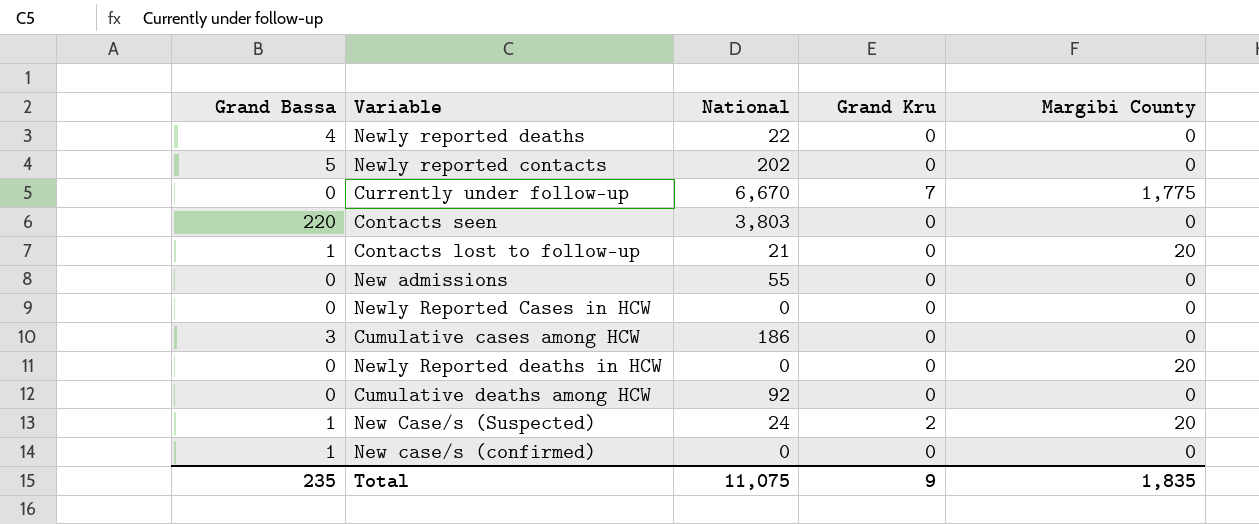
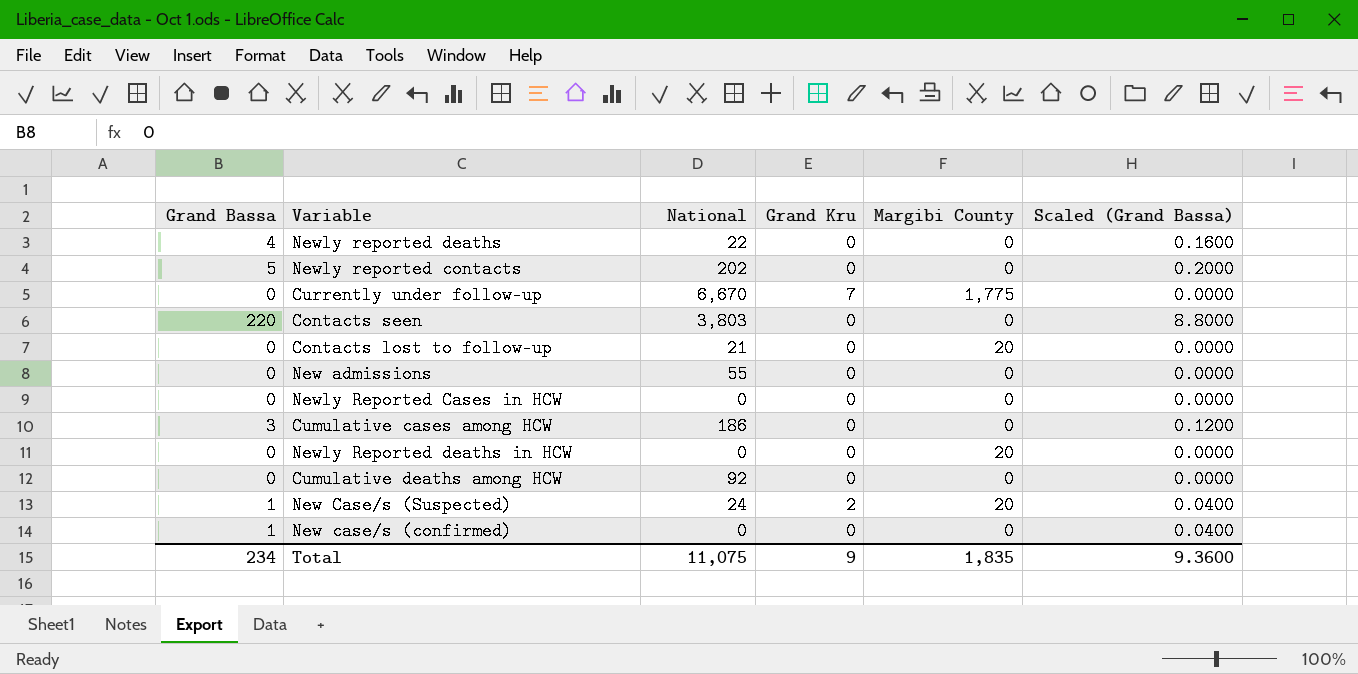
column Scaled (Grand Bassa) | formula: none -> [Grand Bassa] * 0.04
Contacts lost to follow-up | Grand Bassa: 1 -> 0
Total | Grand Bassa: 235 -> 234

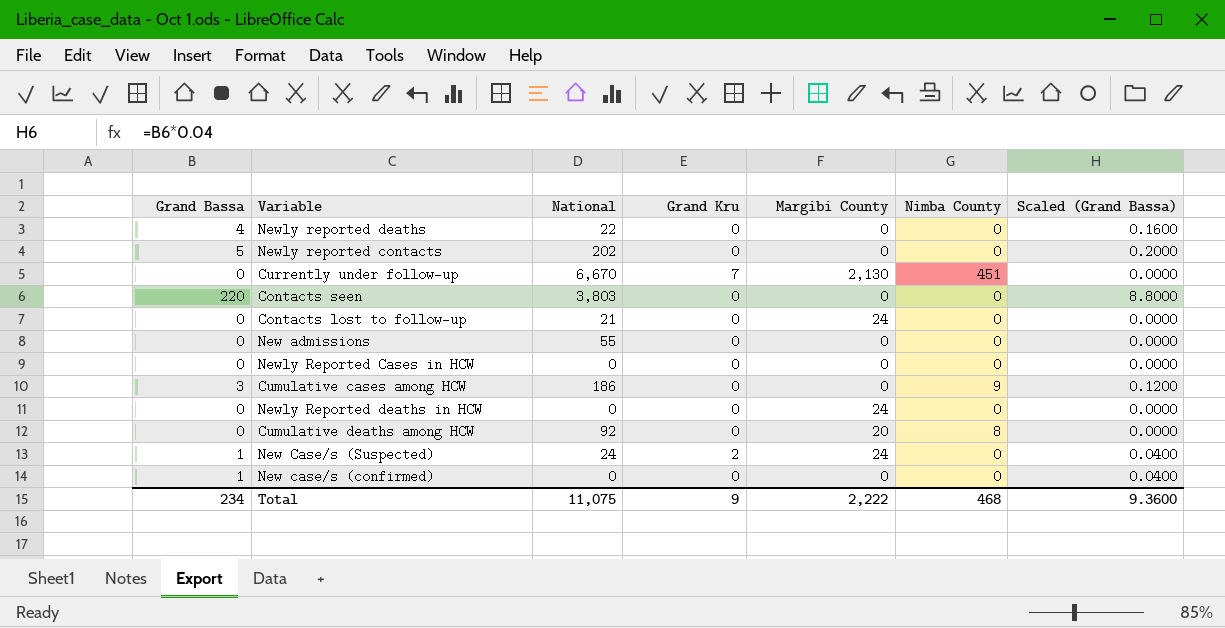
column Nimba County | position: none -> 6
Currently under follow-up | Margibi County: 1,775 -> 2,130
Contacts lost to follow-up | Margibi County: 20 -> 24
Newly Reported deaths in HCW | Margibi County: 20 -> 24
Cumulative deaths among HCW | Margibi County: 0 -> 20
New Case/s (Suspected) | Margibi County: 20 -> 24
Total | Margibi County: 1,835 -> 2,222

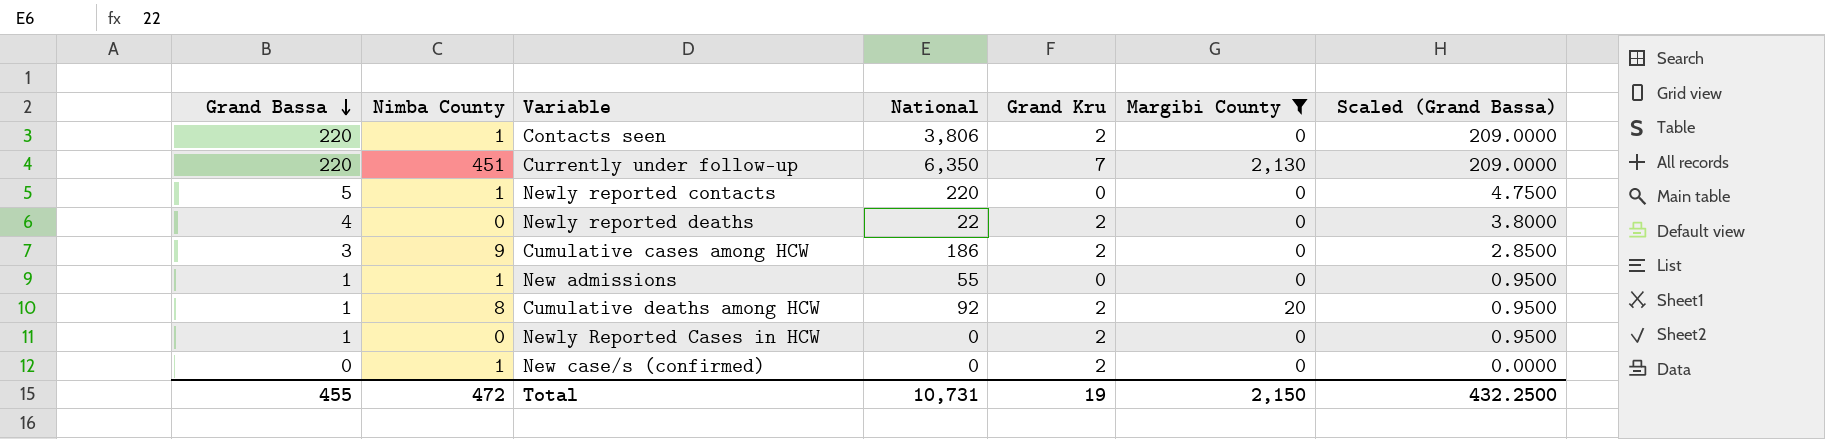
filter: none -> Margibi County != 24
row order: none -> Grand Bassa descending
column Nimba County | position: 6 -> 2
column Scaled (Grand Bassa) | formula: [Grand Bassa] * 0.04 -> [Grand Bassa] * 0.95
Contacts seen | Nimba County: 0 -> 1
Contacts seen | National: 3,803 -> 3,806
Contacts seen | Grand Kru: 0 -> 2
Currently under follow-up | Grand Bassa: 0 -> 220
Currently under follow-up | National: 6,670 -> 6,350
Newly reported contacts | Nimba County: 0 -> 1
Newly reported contacts | National: 202 -> 220
Newly reported deaths | Grand Kru: 0 -> 2
Cumulative cases among HCW | Grand Kru: 0 -> 2
New admissions | Grand Bassa: 0 -> 1
New admissions | Nimba County: 0 -> 1
Cumulative deaths among HCW | Grand Bassa: 0 -> 1
Cumulative deaths among HCW | Grand Kru: 0 -> 2
Newly Reported Cases in HCW | Grand Bassa: 0 -> 1
Newly Reported Cases in HCW | Grand Kru: 0 -> 2
New case/s (confirmed) | Grand Bassa: 1 -> 0
New case/s (confirmed) | Nimba County: 0 -> 1
New case/s (confirmed) | Grand Kru: 0 -> 2
Total | Grand Bassa: 234 -> 455
Total | Nimba County: 468 -> 472
Total | National: 11,075 -> 10,731
Total | Grand Kru: 9 -> 19
Total | Margibi County: 2,222 -> 2,150
Total | Scaled (Grand Bassa): 9.3600 -> 432.2500

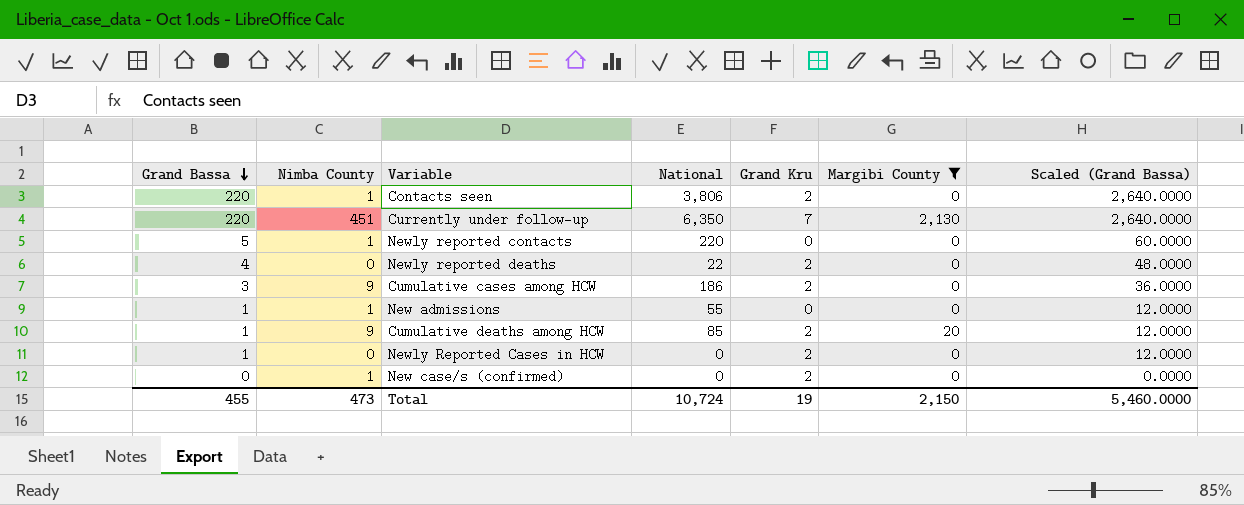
column Scaled (Grand Bassa) | formula: [Grand Bassa] * 0.95 -> [Grand Bassa] * 12
Cumulative deaths among HCW | Nimba County: 8 -> 9
Cumulative deaths among HCW | National: 92 -> 85
Total | Nimba County: 472 -> 473
Total | National: 10,731 -> 10,724
Total | Scaled (Grand Bassa): 432.2500 -> 5,460.0000

